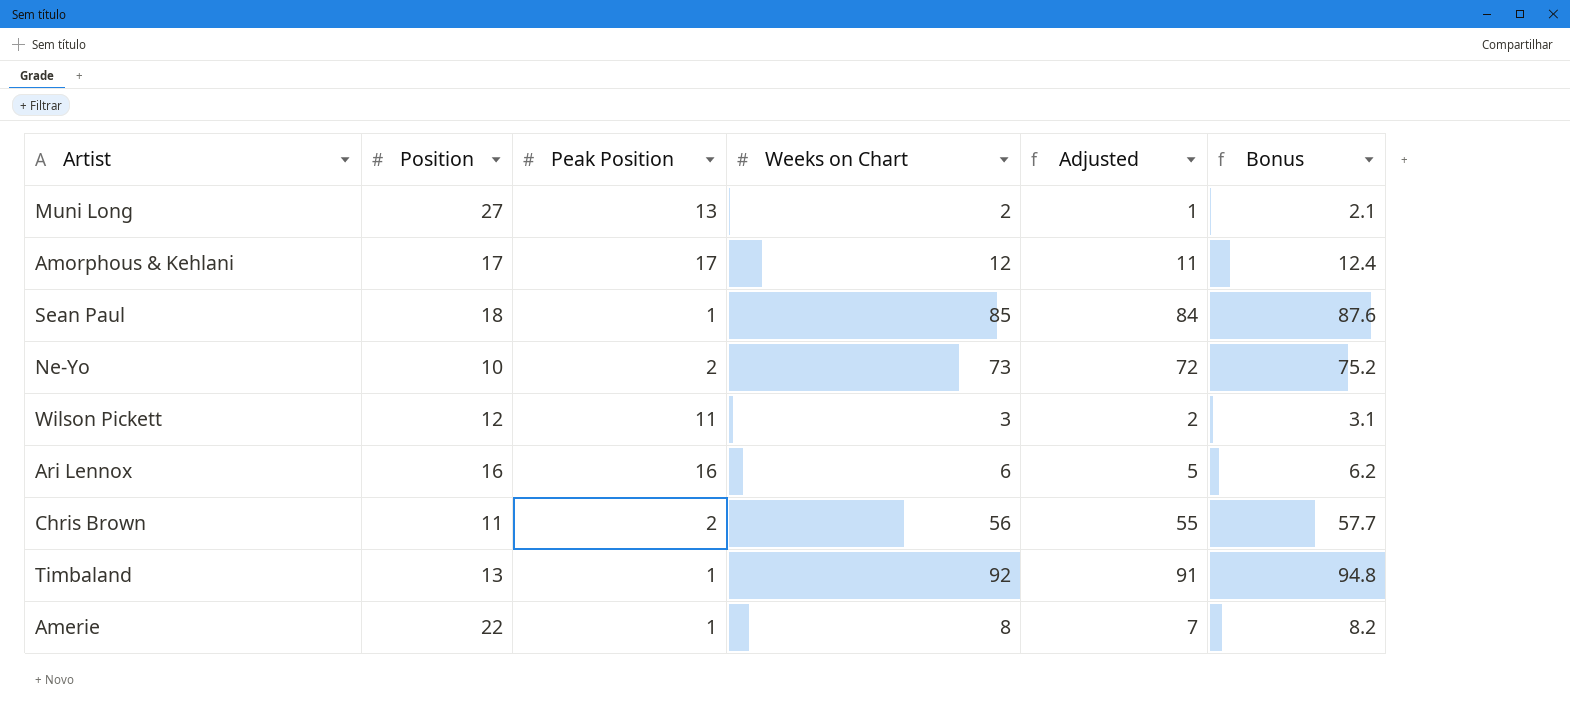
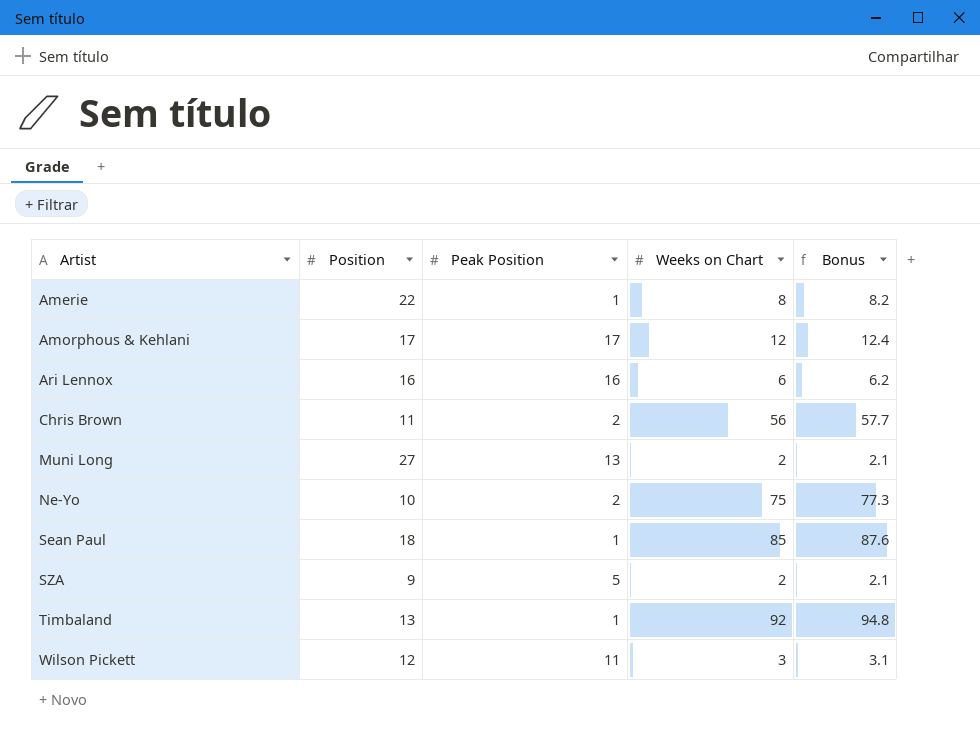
row order: none -> Artist ascending
column Adjusted | formula: [Weeks on Chart] - 1 -> none
Ne-Yo | Weeks on Chart: 73 -> 75
Ne-Yo | Bonus: 75.2 -> 77.3
row SZA: none -> 9 | 5 | 2 | 2.1

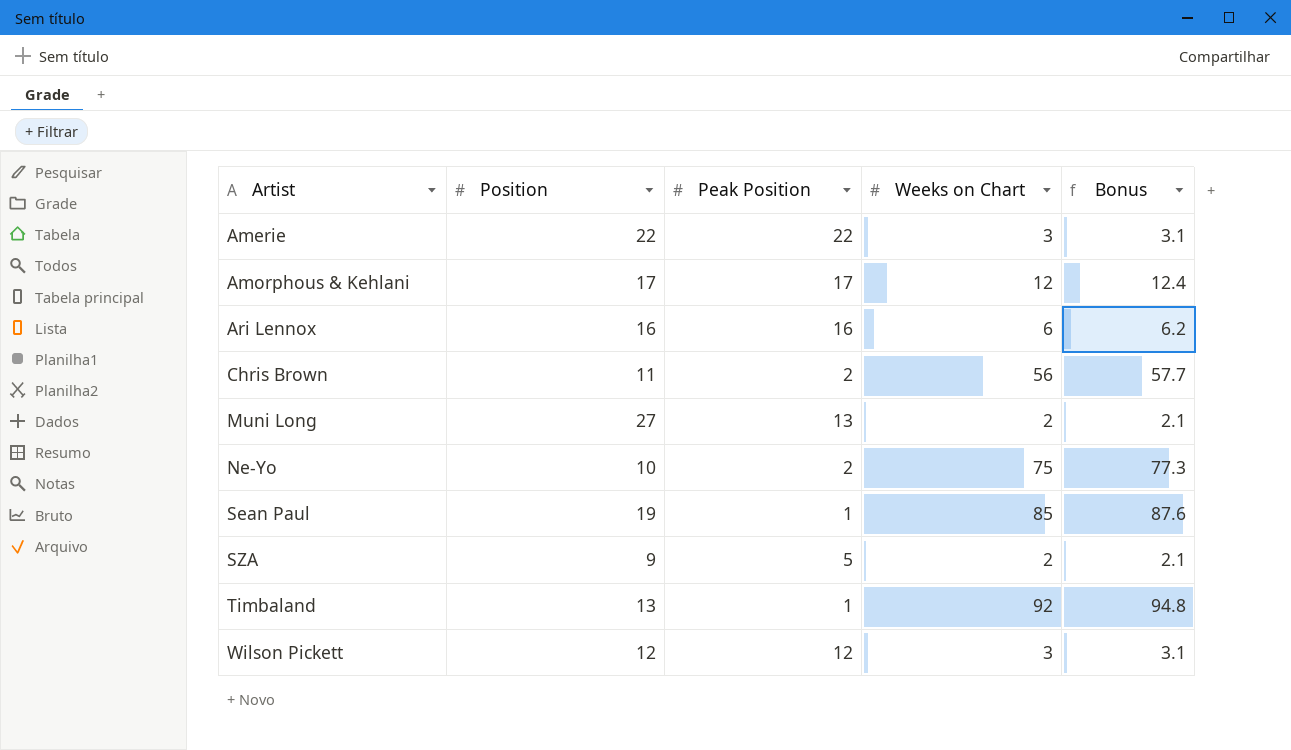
Amerie | Peak Position: 1 -> 22
Amerie | Weeks on Chart: 8 -> 3
Amerie | Bonus: 8.2 -> 3.1
Sean Paul | Position: 18 -> 19
Wilson Pickett | Peak Position: 11 -> 12

